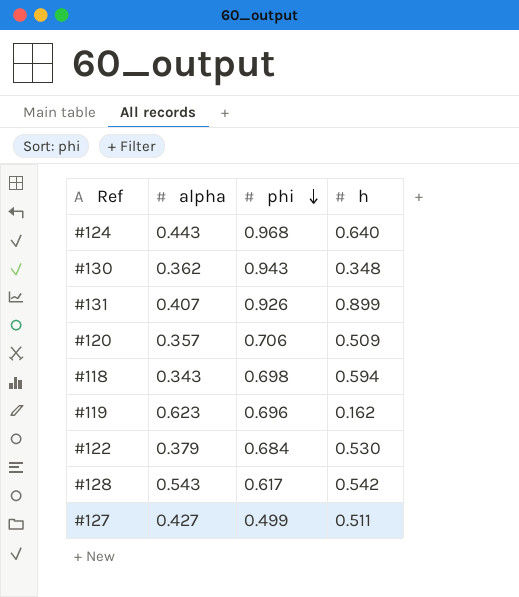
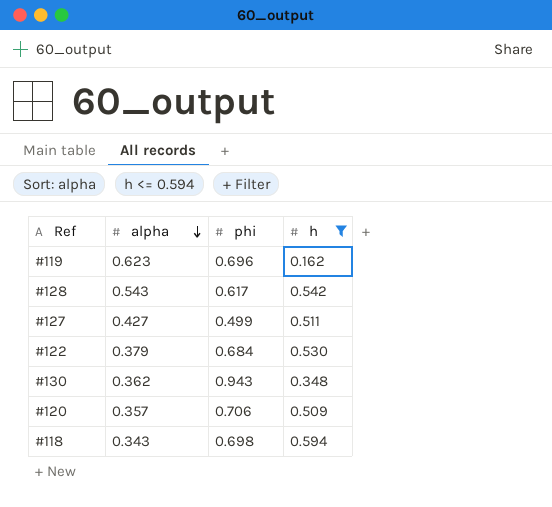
filter: none -> h <= 0.594
row order: phi descending -> alpha descending

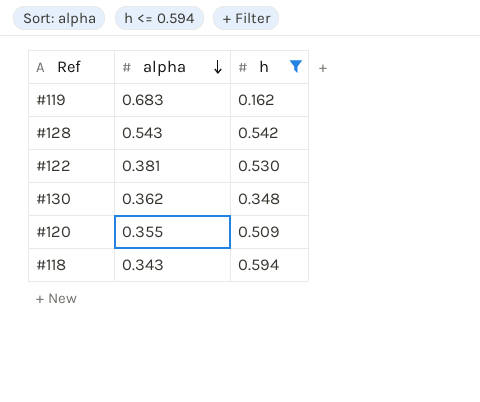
column phi | position: 3 -> none
row #127: 0.427 | 0.499 | 0.511 -> none
#119 | alpha: 0.623 -> 0.683
#122 | alpha: 0.379 -> 0.381
#120 | alpha: 0.357 -> 0.355

